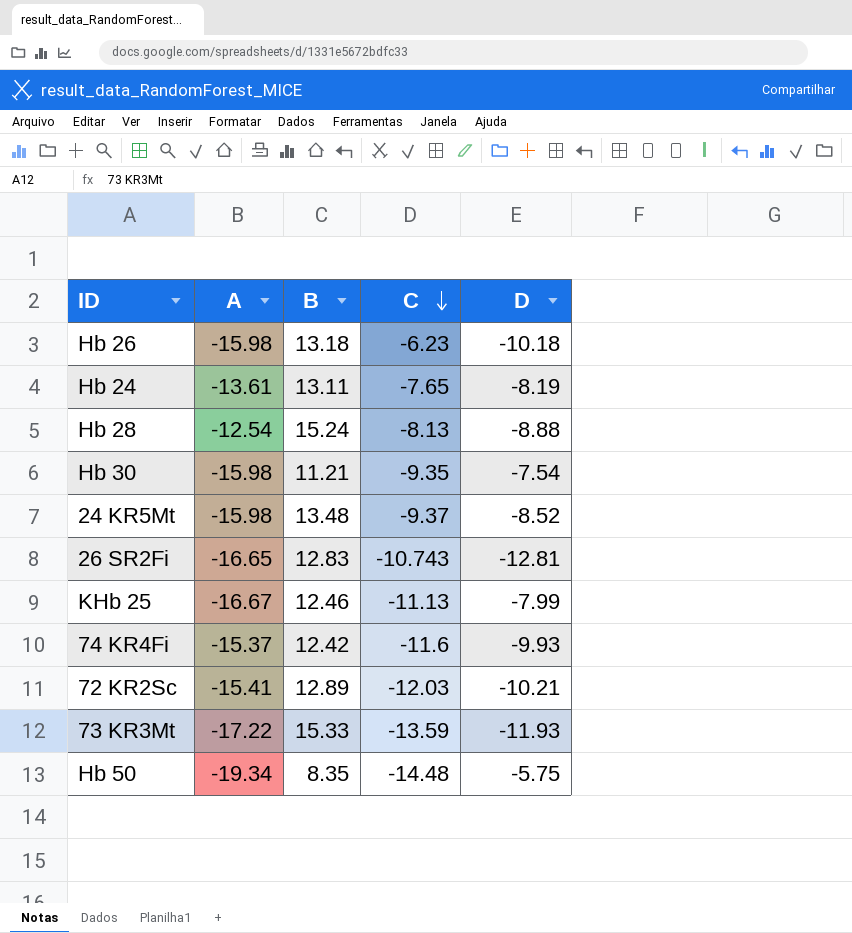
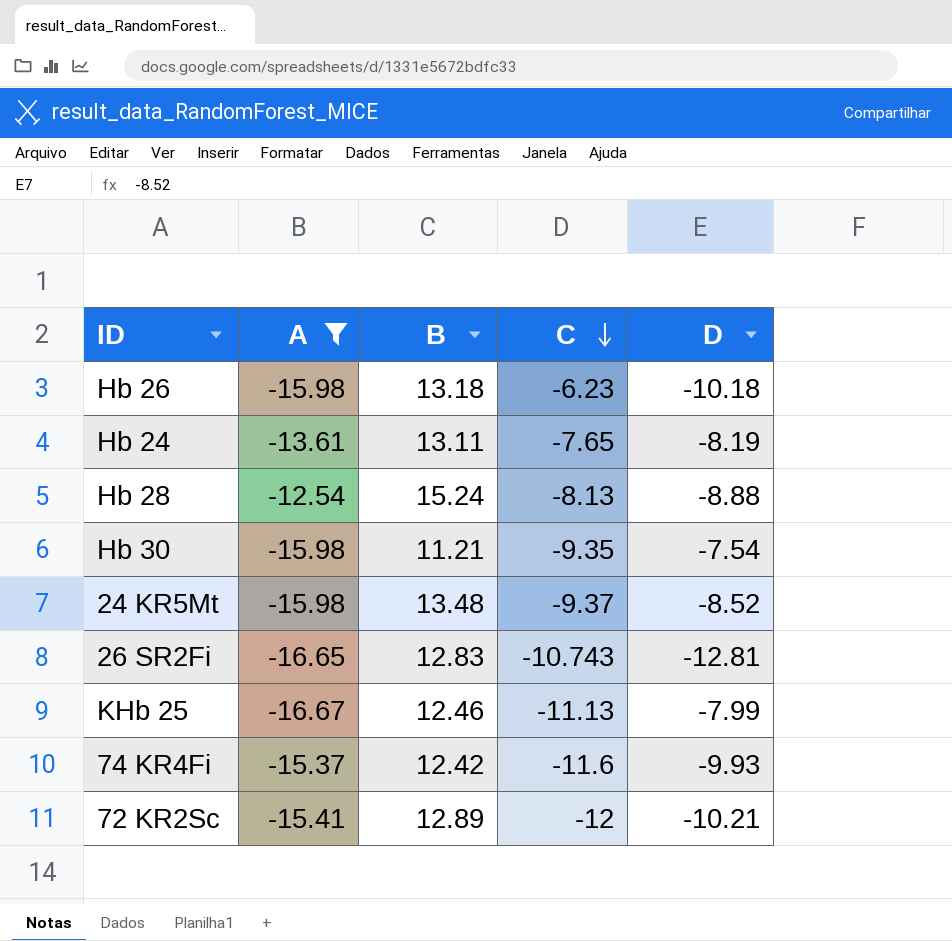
filter: none -> A >= -16.67
72 KR2Sc | C: -12.03 -> -12

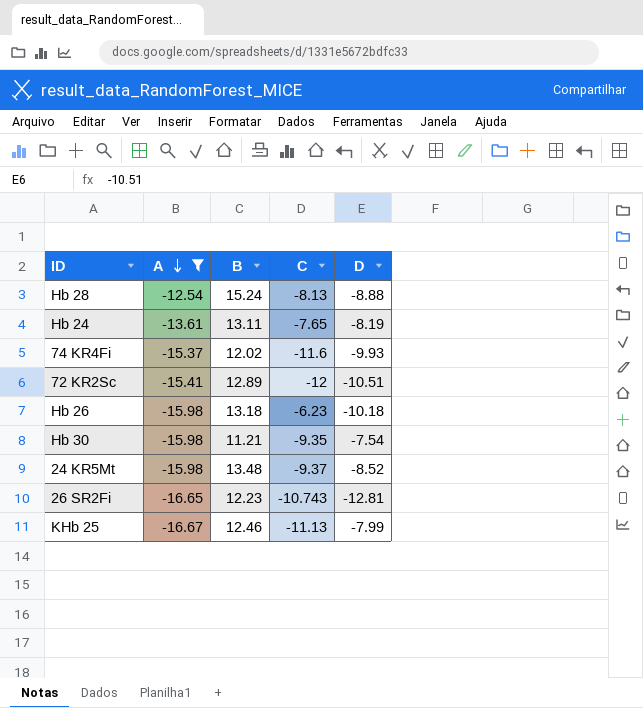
row order: C descending -> A descending
74 KR4Fi | B: 12.42 -> 12.02
72 KR2Sc | D: -10.21 -> -10.51
26 SR2Fi | B: 12.83 -> 12.23

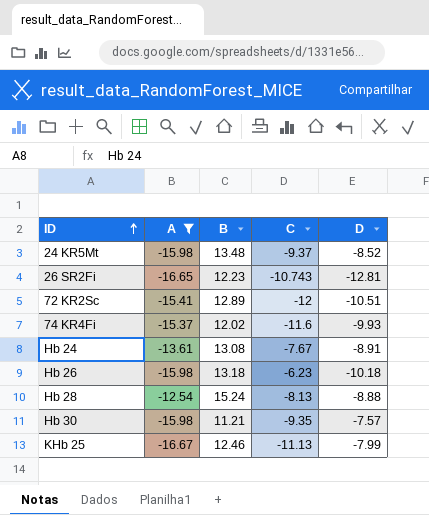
row order: A descending -> ID ascending
Hb 24 | B: 13.11 -> 13.08
Hb 24 | C: -7.65 -> -7.67
Hb 24 | D: -8.19 -> -8.91
Hb 30 | D: -7.54 -> -7.57

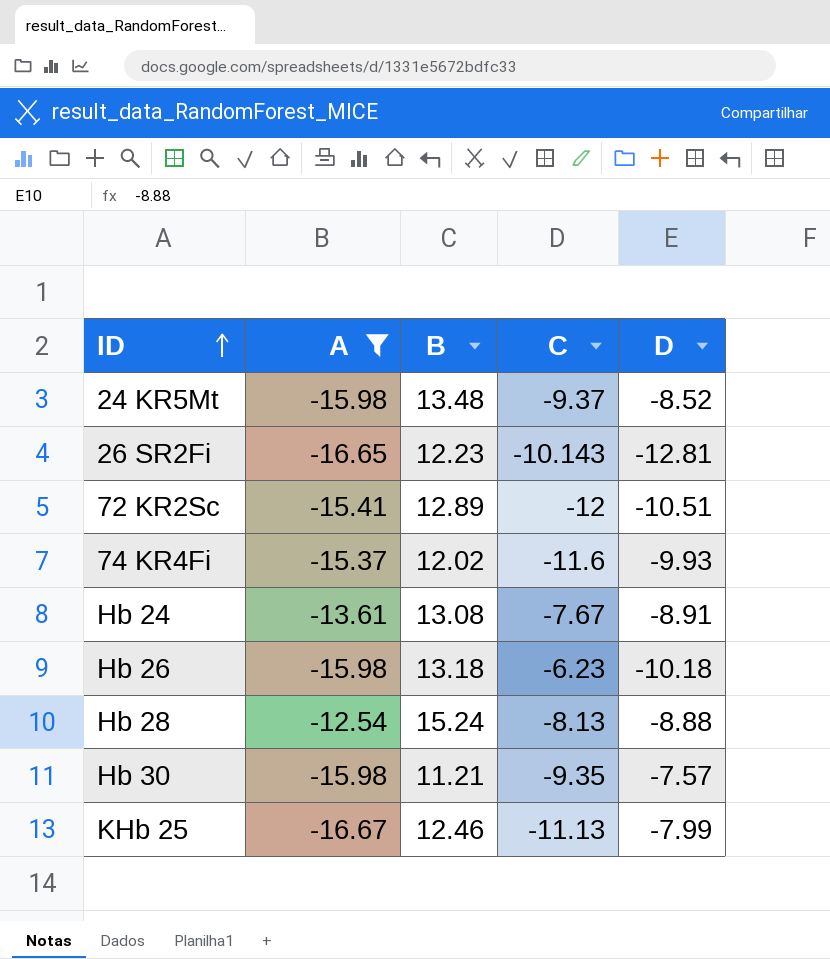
26 SR2Fi | C: -10.743 -> -10.143

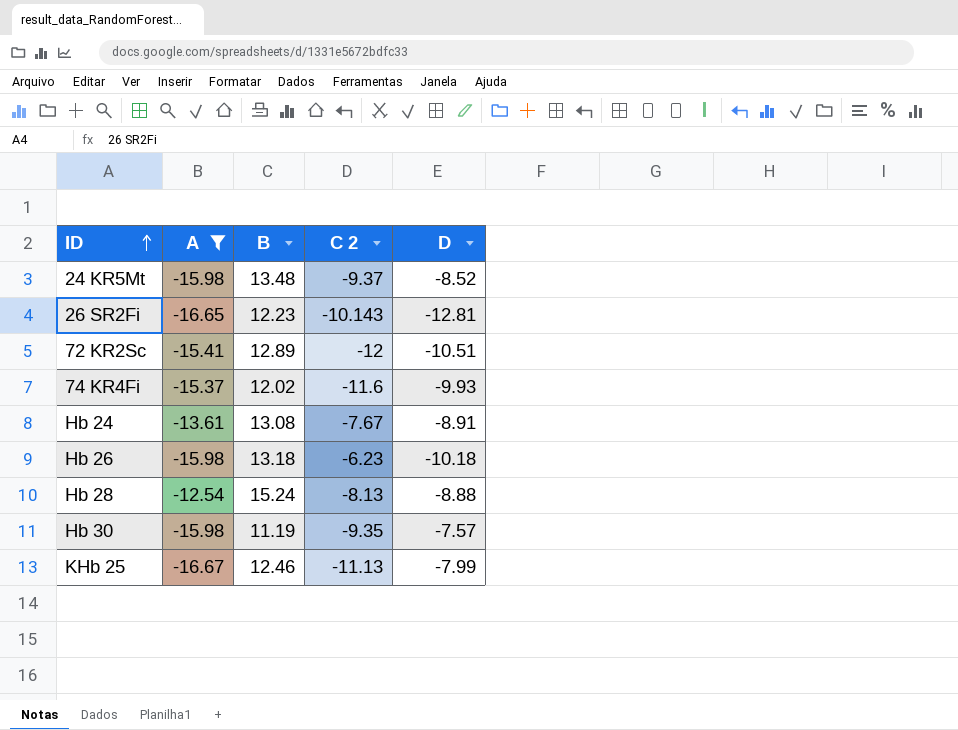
column name: C -> C 2
Hb 30 | B: 11.21 -> 11.19

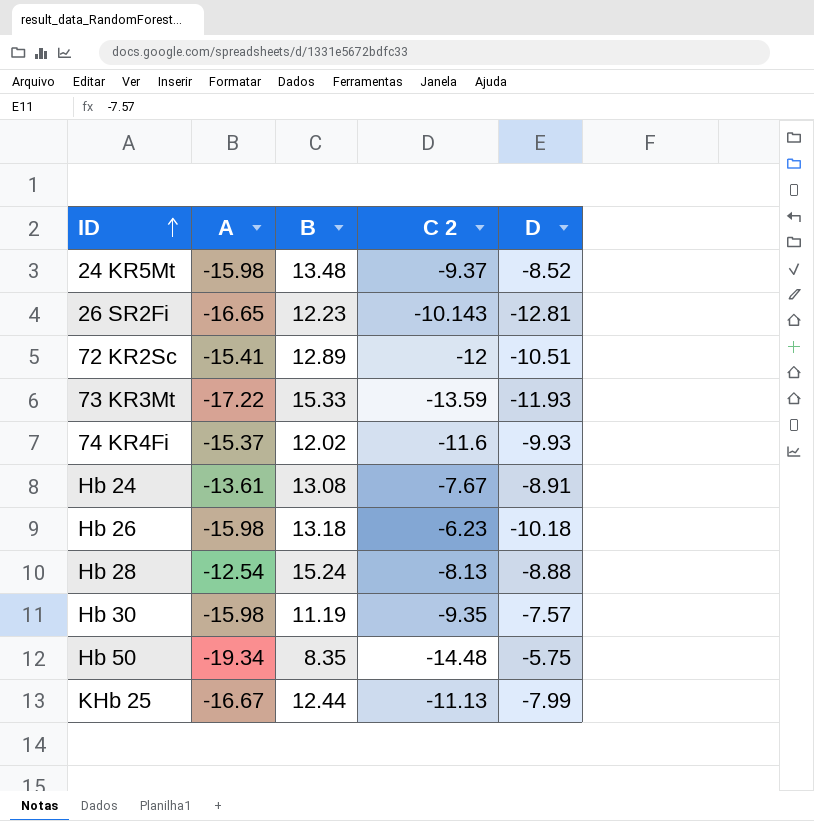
filter: A >= -16.67 -> none
KHb 25 | B: 12.46 -> 12.44

